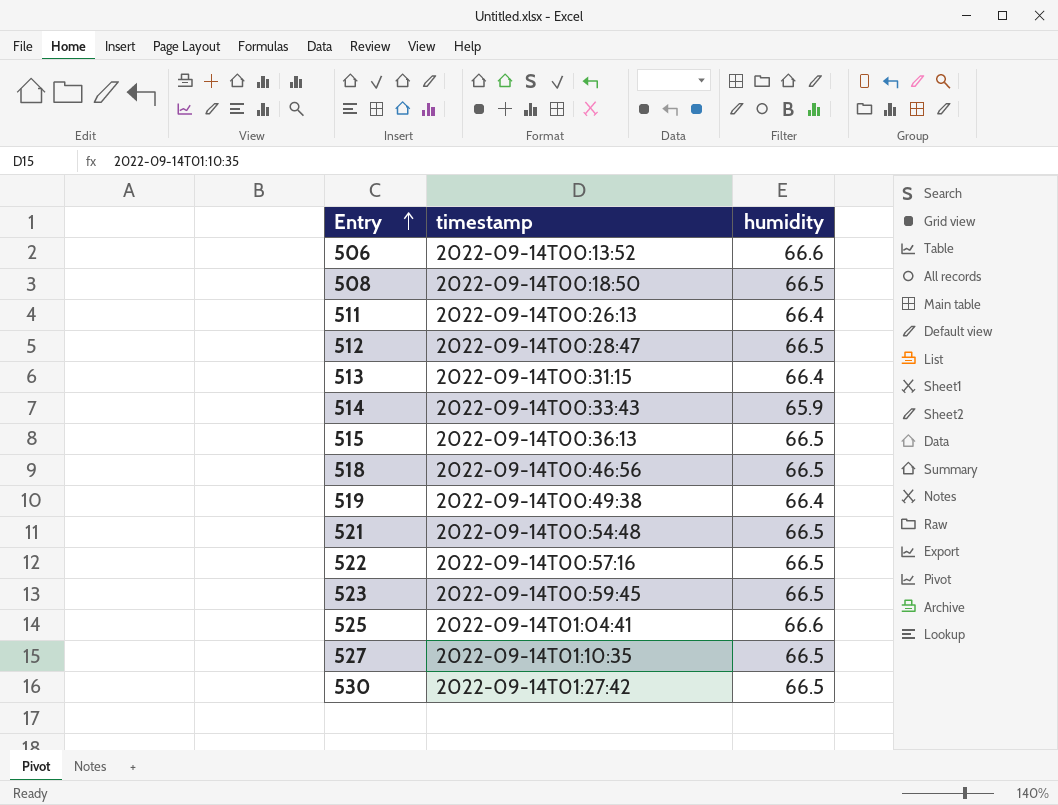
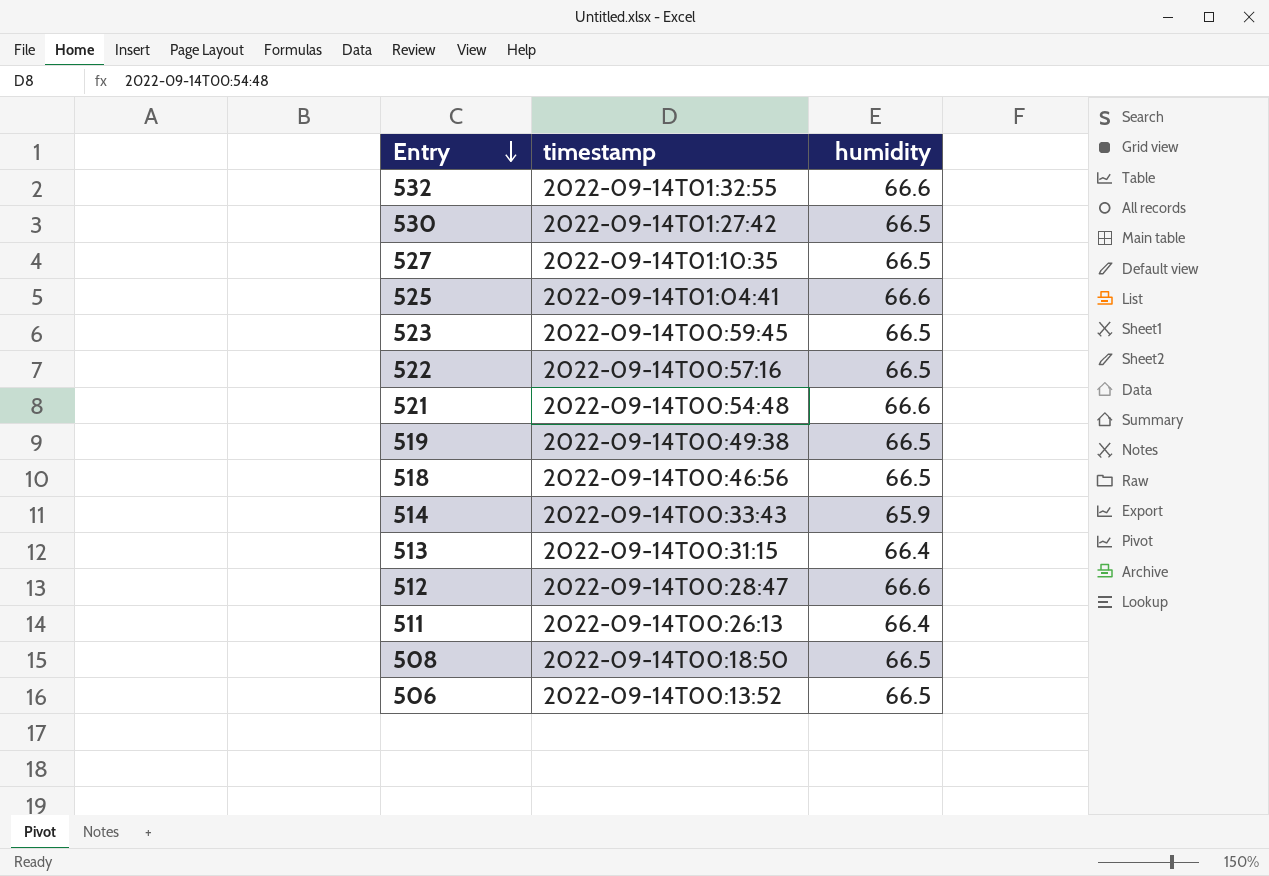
row order: Entry ascending -> Entry descending
row 515: 2022-09-14T00:36:13 | 66.5 -> none
row 532: none -> 2022-09-14T01:32:55 | 66.6
521 | humidity: 66.5 -> 66.6
519 | humidity: 66.4 -> 66.5
512 | humidity: 66.5 -> 66.6
506 | humidity: 66.6 -> 66.5

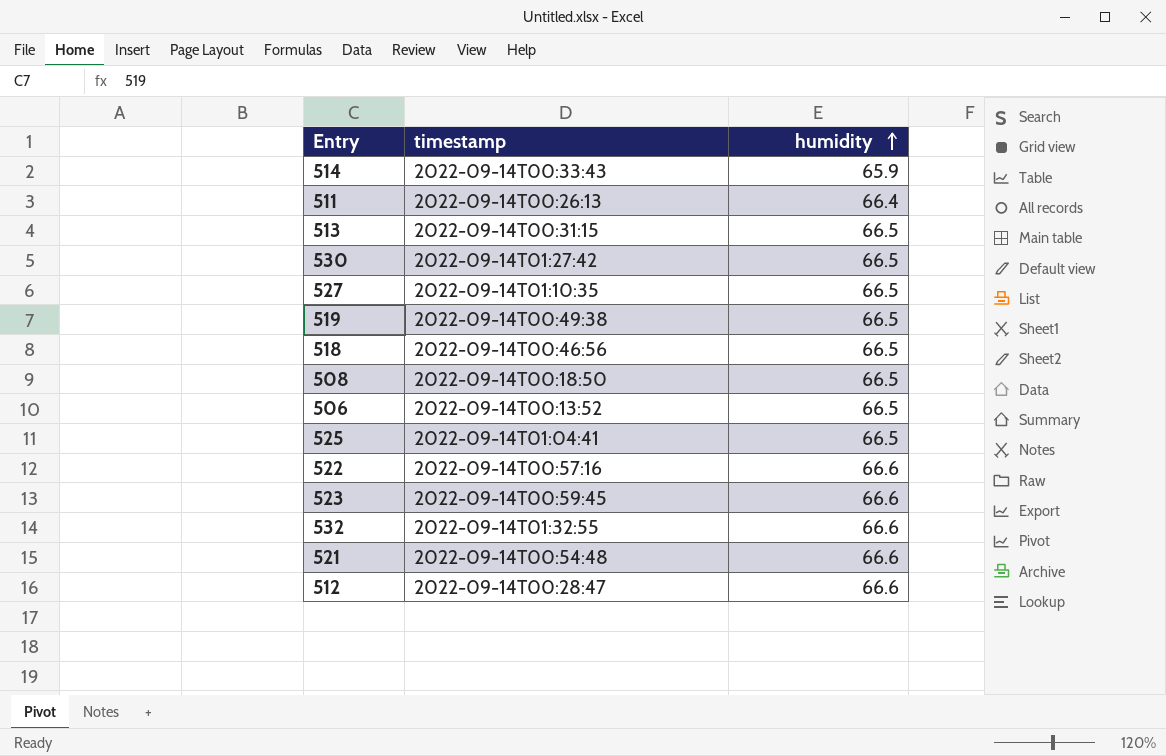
row order: Entry descending -> humidity ascending
513 | humidity: 66.4 -> 66.5
525 | humidity: 66.6 -> 66.5
522 | humidity: 66.5 -> 66.6
523 | humidity: 66.5 -> 66.6

